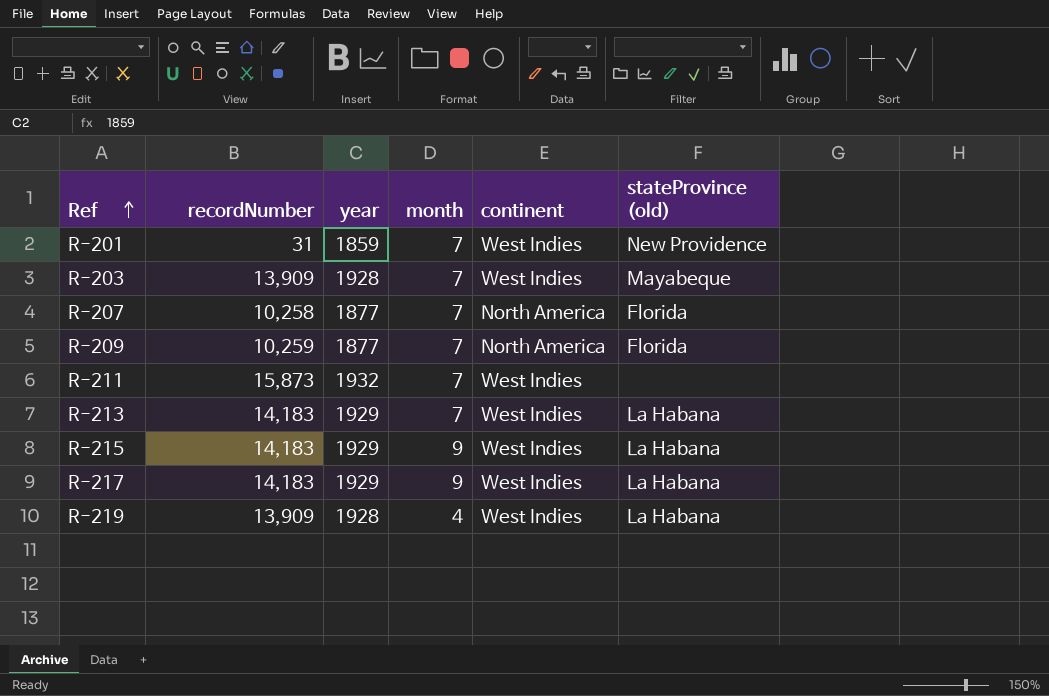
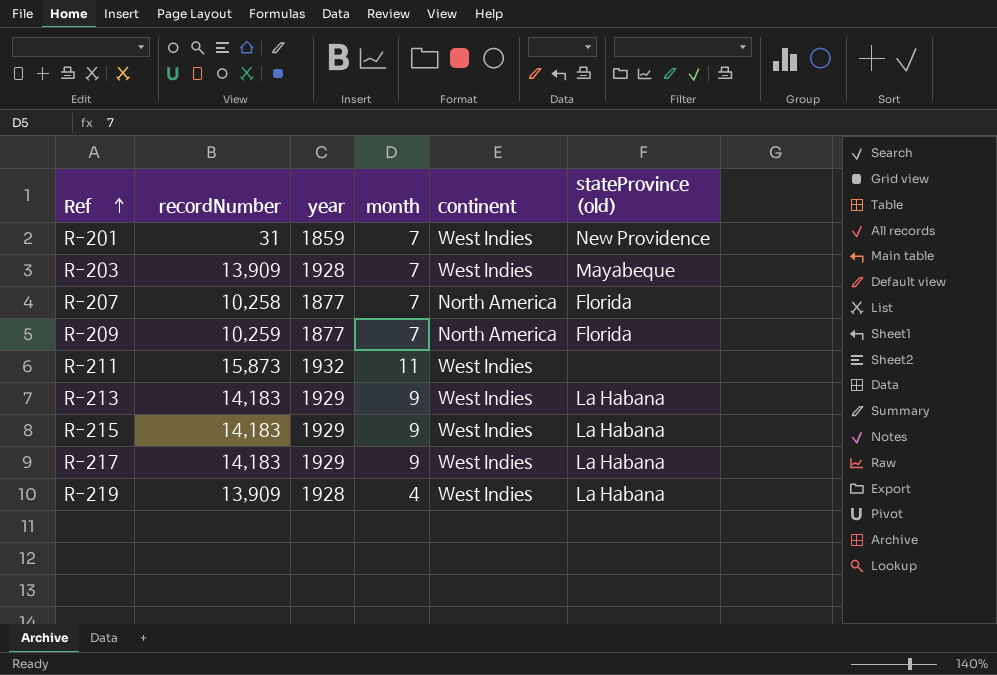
R-211 | month: 7 -> 11
R-213 | month: 7 -> 9

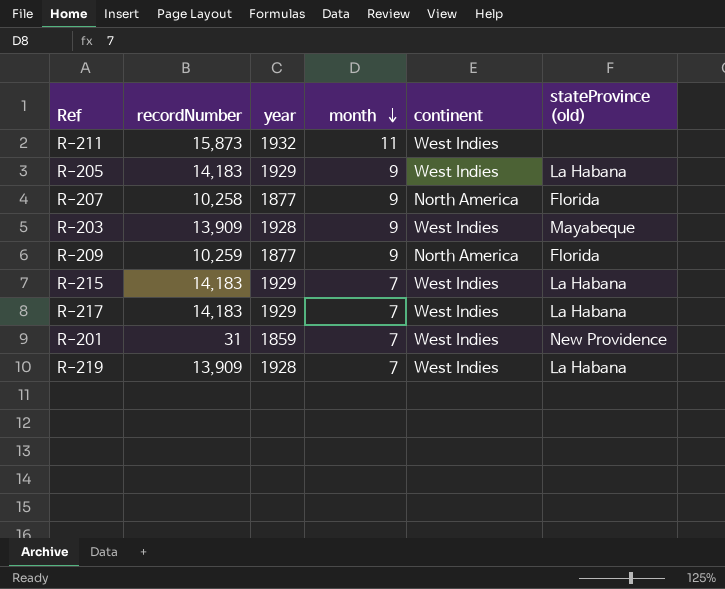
row order: Ref ascending -> month descending
row R-213: 14,183 | 1929 | 9 | West Indies | La Habana -> none
row R-205: none -> 14,183 | 1929 | 9 | West Indies | La Habana
R-207 | month: 7 -> 9
R-203 | month: 7 -> 9
R-209 | month: 7 -> 9
R-215 | month: 9 -> 7
R-217 | month: 9 -> 7
R-219 | month: 4 -> 7

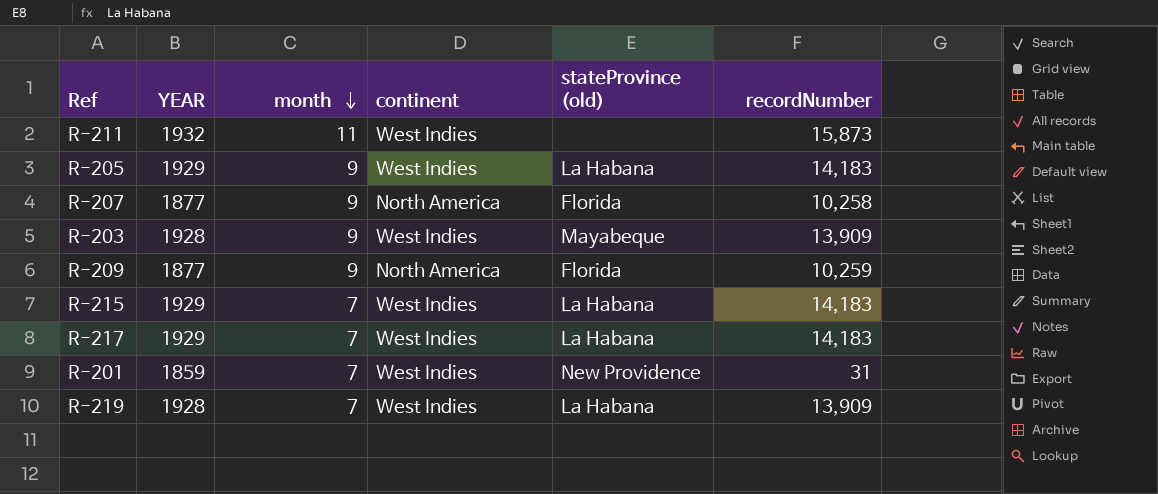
column name: year -> YEAR
column recordNumber | position: 2 -> 6

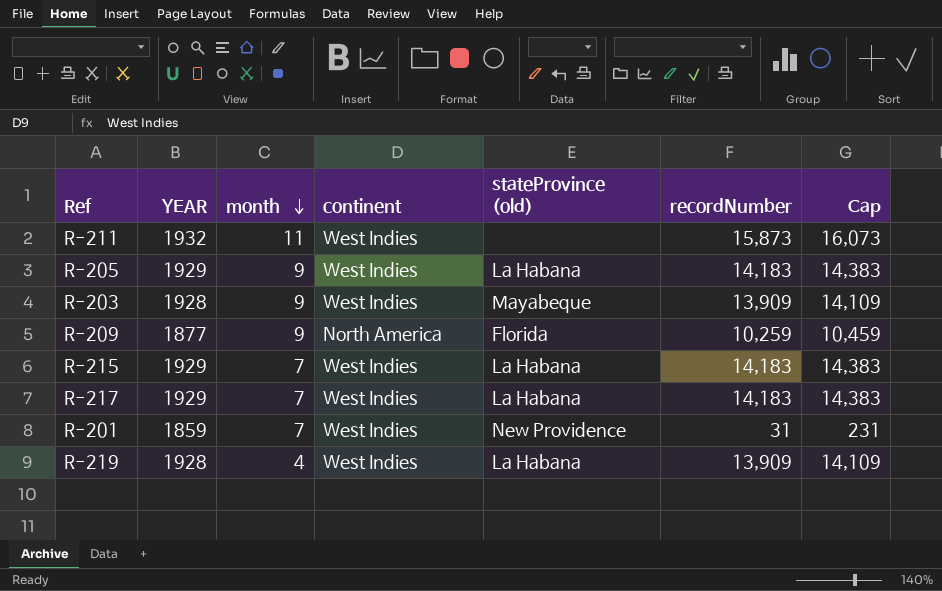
column Cap | formula: none -> [recordNumber] + 200
row R-207: 1877 | 9 | North America | Florida | 10,258 -> none
R-219 | month: 7 -> 4

